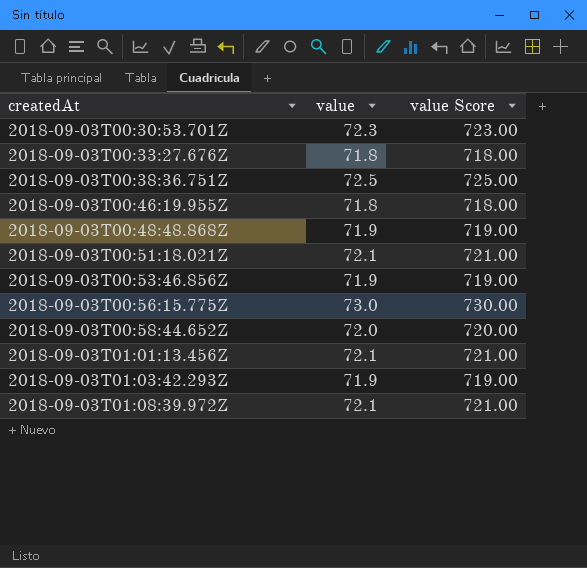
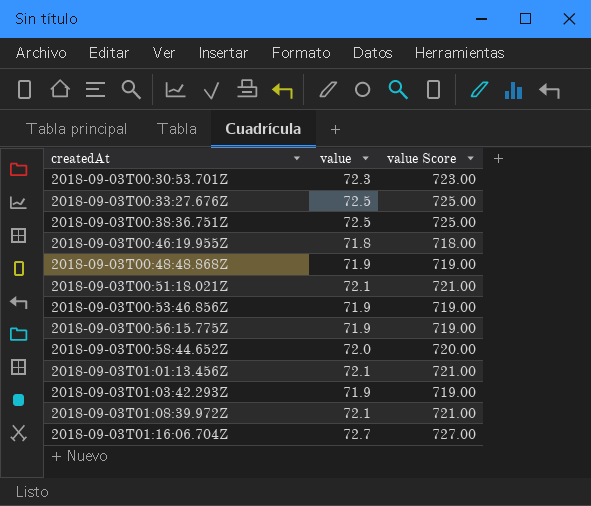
2018-09-03T00:33:27.676Z | value: 71.8 -> 72.5
2018-09-03T00:33:27.676Z | value Score: 718.00 -> 725.00
2018-09-03T00:56:15.775Z | value: 73.0 -> 71.9
2018-09-03T00:56:15.775Z | value Score: 730.00 -> 719.00
row 2018-09-03T01:16:06.704Z: none -> 72.7 | 727.00

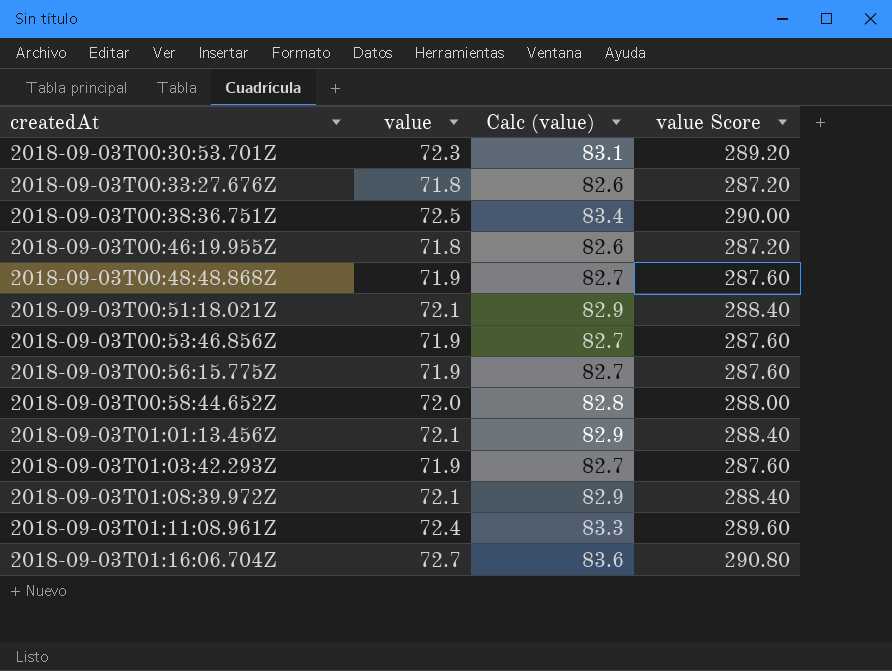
column Calc (value) | formula: none -> [value] * 1.15
column value Score | formula: [value] * 10 -> [value] * 4
2018-09-03T00:33:27.676Z | value: 72.5 -> 71.8
row 2018-09-03T01:11:08.961Z: none -> 72.4 | 83.3 | 289.60

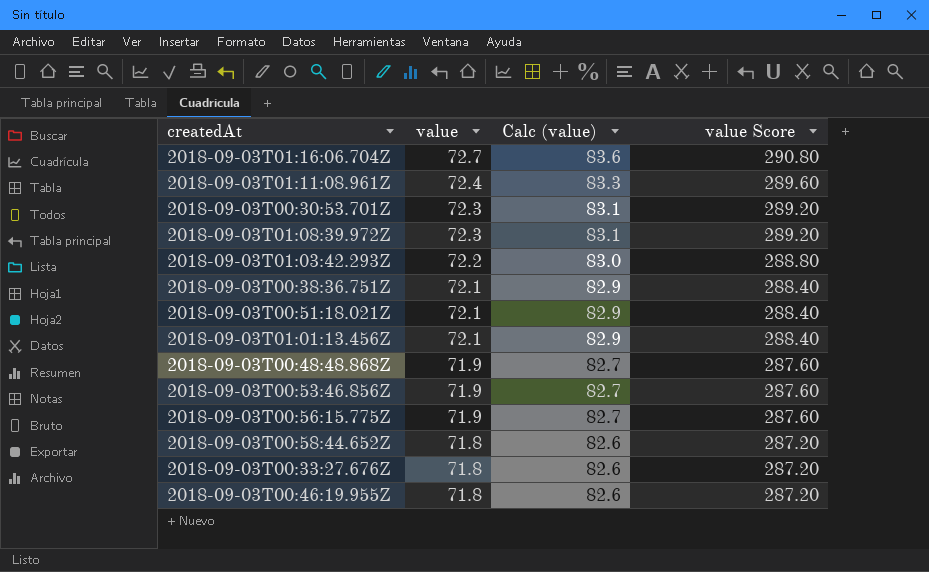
row order: createdAt ascending -> value descending
2018-09-03T01:08:39.972Z | value: 72.1 -> 72.3
2018-09-03T01:08:39.972Z | Calc (value): 82.9 -> 83.1
2018-09-03T01:08:39.972Z | value Score: 288.40 -> 289.20
2018-09-03T01:03:42.293Z | value: 71.9 -> 72.2
2018-09-03T01:03:42.293Z | Calc (value): 82.7 -> 83.0
2018-09-03T01:03:42.293Z | value Score: 287.60 -> 288.80
2018-09-03T00:38:36.751Z | value: 72.5 -> 72.1
2018-09-03T00:38:36.751Z | Calc (value): 83.4 -> 82.9
2018-09-03T00:38:36.751Z | value Score: 290.00 -> 288.40
2018-09-03T00:58:44.652Z | value: 72.0 -> 71.8
2018-09-03T00:58:44.652Z | Calc (value): 82.8 -> 82.6
2018-09-03T00:58:44.652Z | value Score: 288.00 -> 287.20

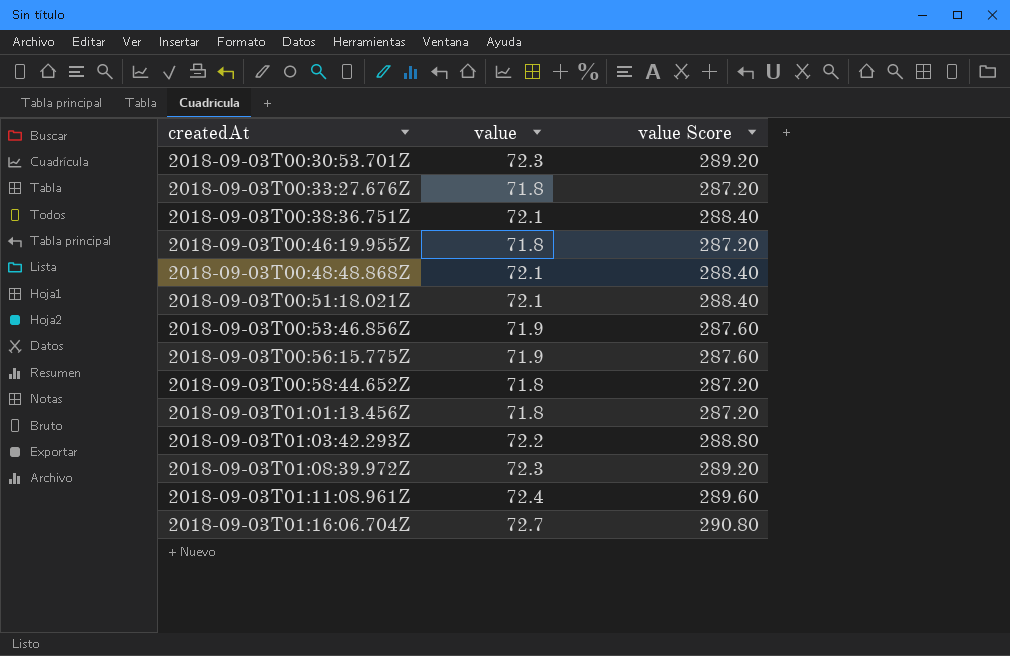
row order: value descending -> createdAt ascending
column Calc (value) | formula: [value] * 1.15 -> none
2018-09-03T00:48:48.868Z | value: 71.9 -> 72.1
2018-09-03T00:48:48.868Z | value Score: 287.60 -> 288.40
2018-09-03T01:01:13.456Z | value: 72.1 -> 71.8
2018-09-03T01:01:13.456Z | value Score: 288.40 -> 287.20

